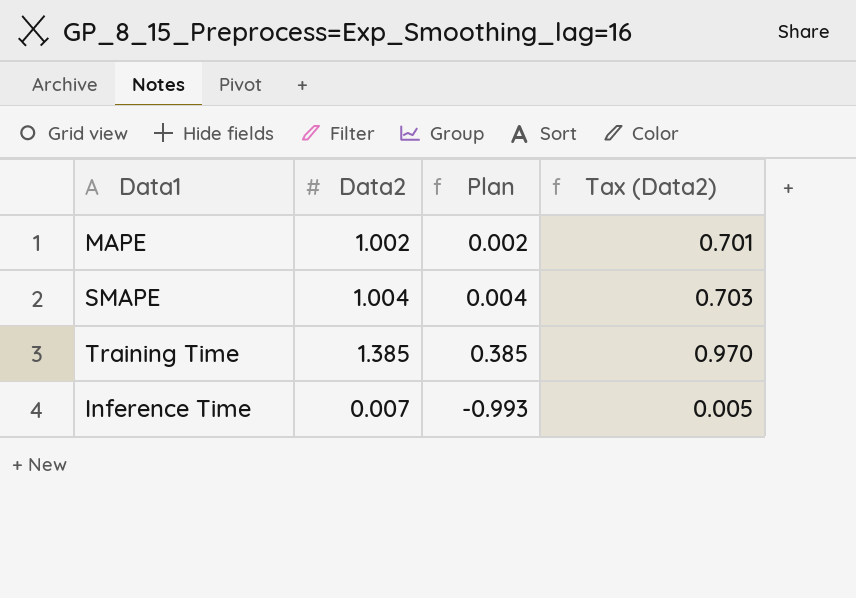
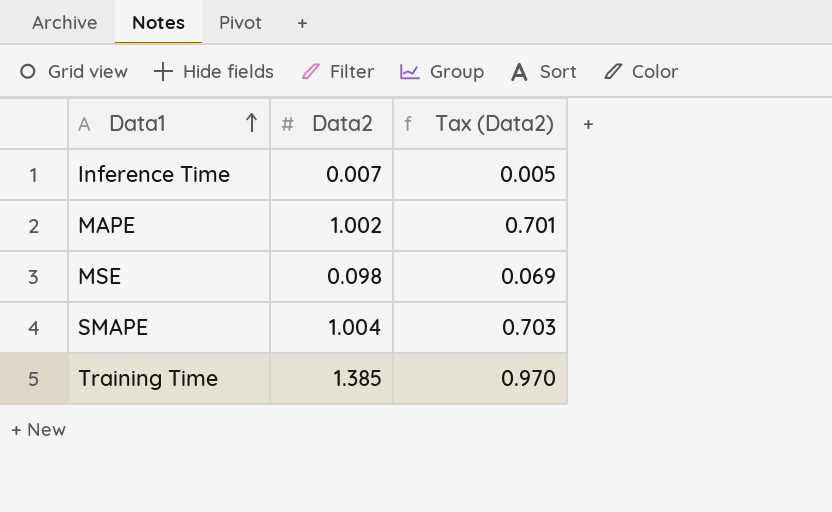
row order: none -> Data1 ascending
column Plan | formula: [Data2] - 1 -> none
row MSE: none -> 0.098 | 0.069

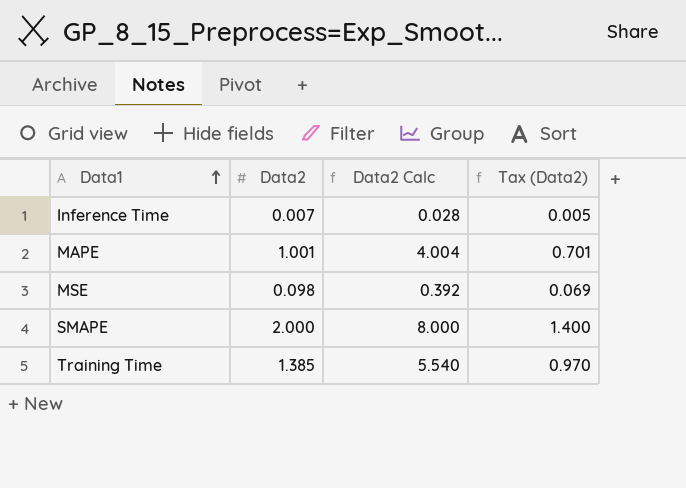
column Data2 Calc | formula: none -> [Data2] * 4
MAPE | Data2: 1.002 -> 1.001
SMAPE | Data2: 1.004 -> 2.000
SMAPE | Tax (Data2): 0.703 -> 1.400

